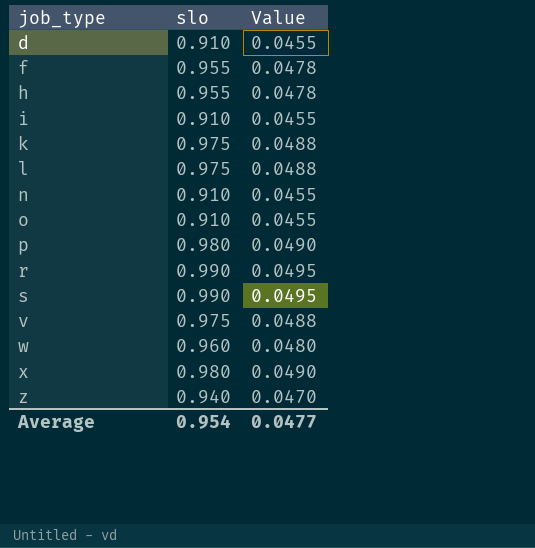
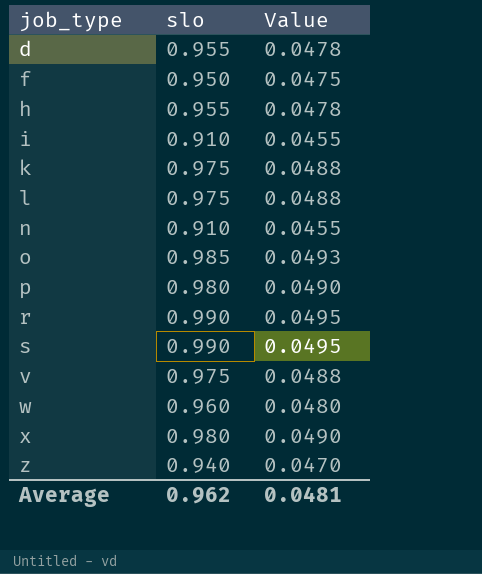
d | slo: 0.910 -> 0.955
d | Value: 0.0455 -> 0.0478
f | slo: 0.955 -> 0.950
f | Value: 0.0478 -> 0.0475
o | slo: 0.910 -> 0.985
o | Value: 0.0455 -> 0.0493
Average | slo: 0.954 -> 0.962
Average | Value: 0.0477 -> 0.0481

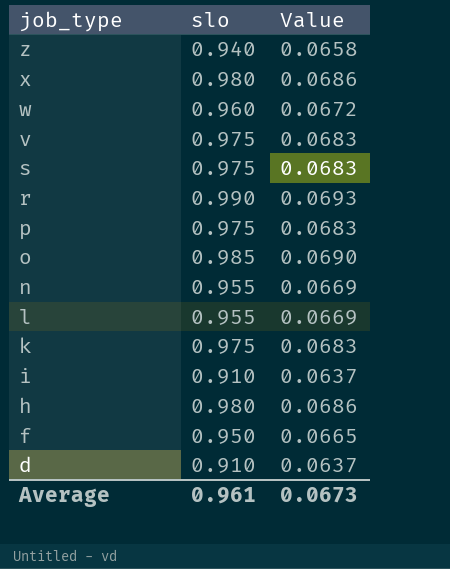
row order: job_type ascending -> job_type descending
column Value | formula: [slo] * 0.05 -> [slo] * 0.07
s | slo: 0.990 -> 0.975
p | slo: 0.980 -> 0.975
n | slo: 0.910 -> 0.955
l | slo: 0.975 -> 0.955
h | slo: 0.955 -> 0.980
d | slo: 0.955 -> 0.910
Average | slo: 0.962 -> 0.961
Average | Value: 0.0481 -> 0.0673

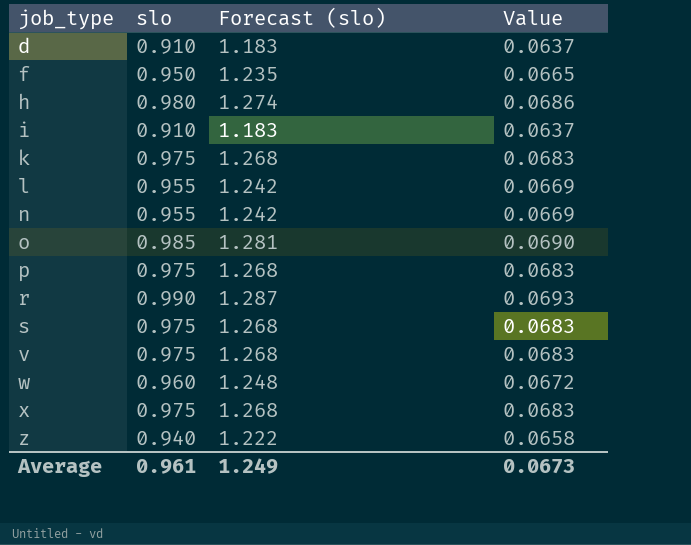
row order: job_type descending -> job_type ascending
column Forecast (slo) | formula: none -> [slo] * 1.3
x | slo: 0.980 -> 0.975
x | Value: 0.0686 -> 0.0683

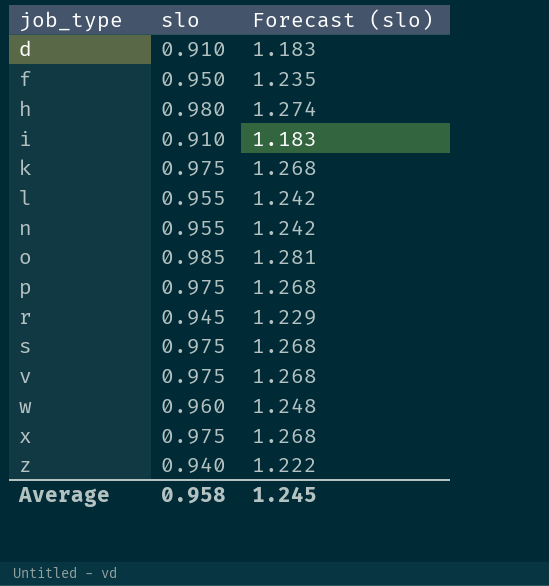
column Value | formula: [slo] * 0.07 -> none
r | slo: 0.990 -> 0.945
r | Forecast (slo): 1.287 -> 1.229
Average | slo: 0.961 -> 0.958
Average | Forecast (slo): 1.249 -> 1.245

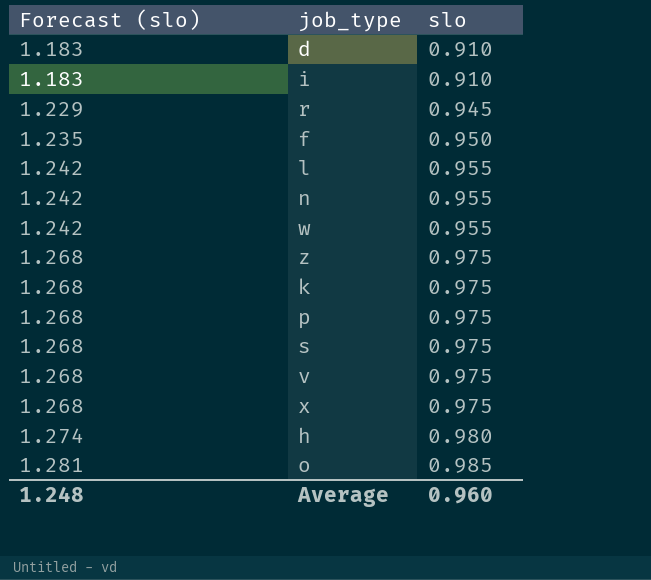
row order: job_type ascending -> Forecast (slo) ascending
column Forecast (slo) | position: 3 -> 1
w | Forecast (slo): 1.248 -> 1.242
w | slo: 0.960 -> 0.955
z | Forecast (slo): 1.222 -> 1.268
z | slo: 0.940 -> 0.975
Average | Forecast (slo): 1.245 -> 1.248
Average | slo: 0.958 -> 0.960

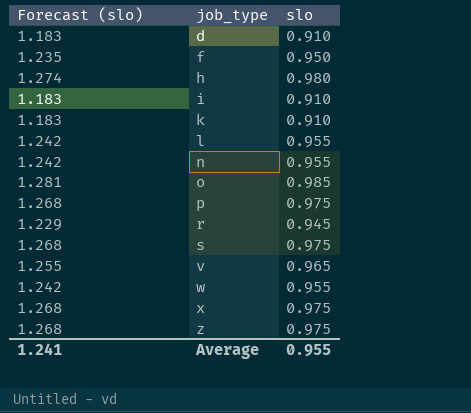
row order: Forecast (slo) ascending -> job_type ascending
k | Forecast (slo): 1.268 -> 1.183
k | slo: 0.975 -> 0.910
v | Forecast (slo): 1.268 -> 1.255
v | slo: 0.975 -> 0.965
Average | Forecast (slo): 1.248 -> 1.241
Average | slo: 0.960 -> 0.955

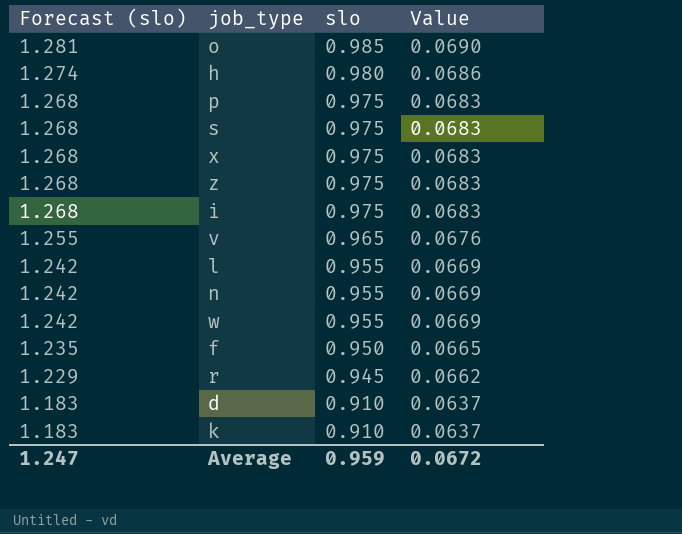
row order: job_type ascending -> Forecast (slo) descending
column Value | formula: none -> [slo] * 0.07
i | Forecast (slo): 1.183 -> 1.268
i | slo: 0.910 -> 0.975
Average | Forecast (slo): 1.241 -> 1.247
Average | slo: 0.955 -> 0.959

